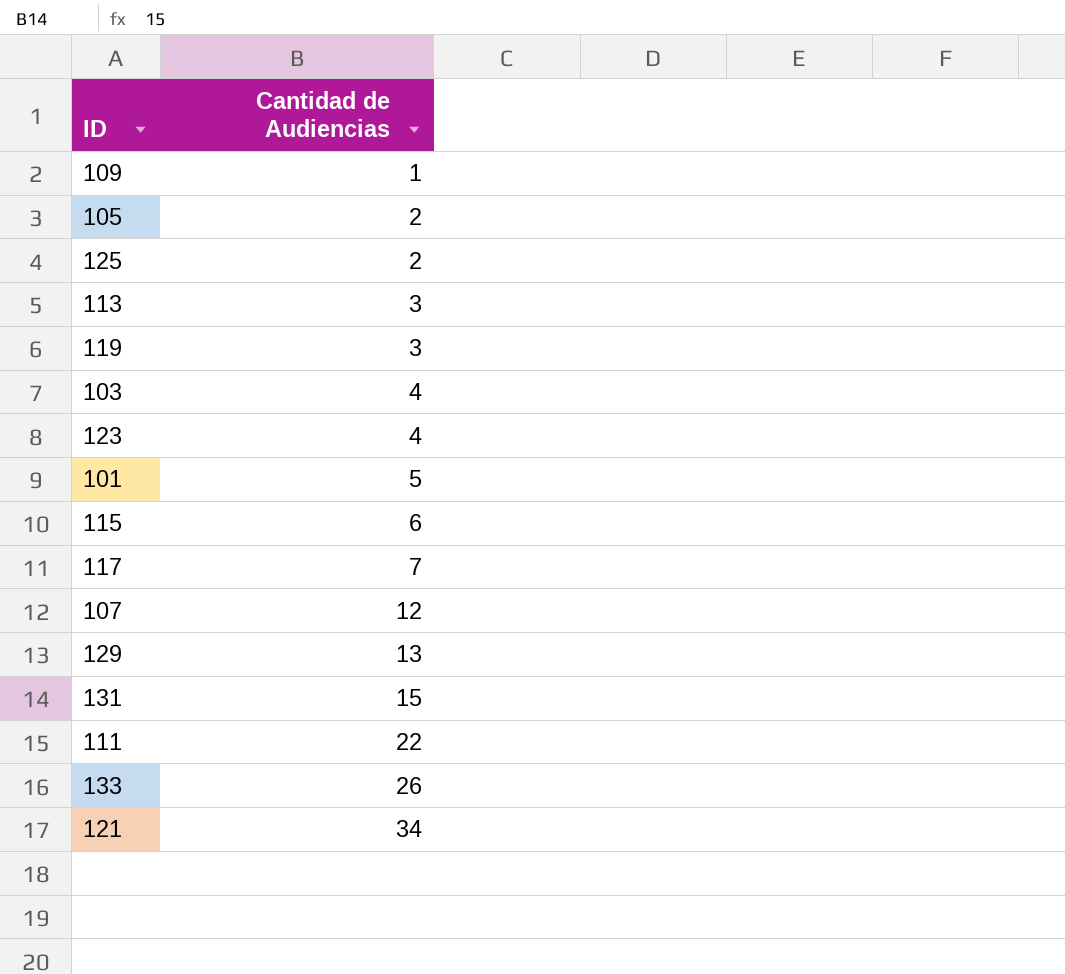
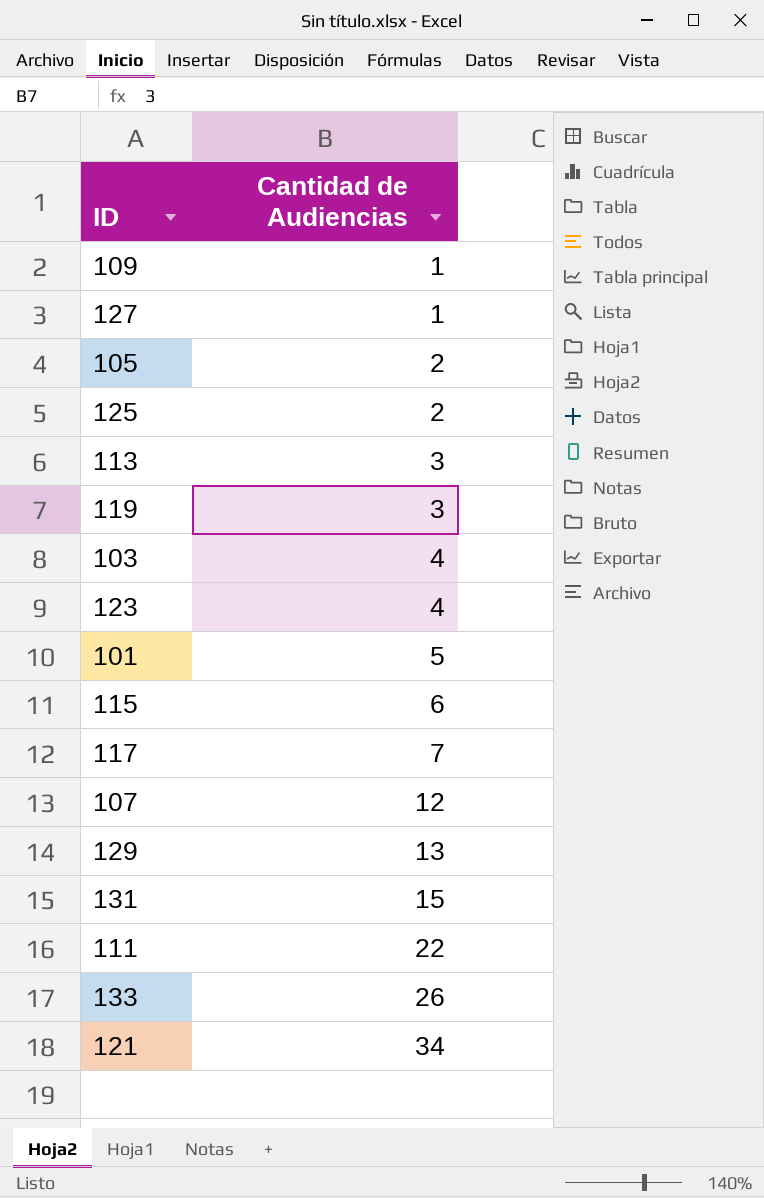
row 127: none -> 1

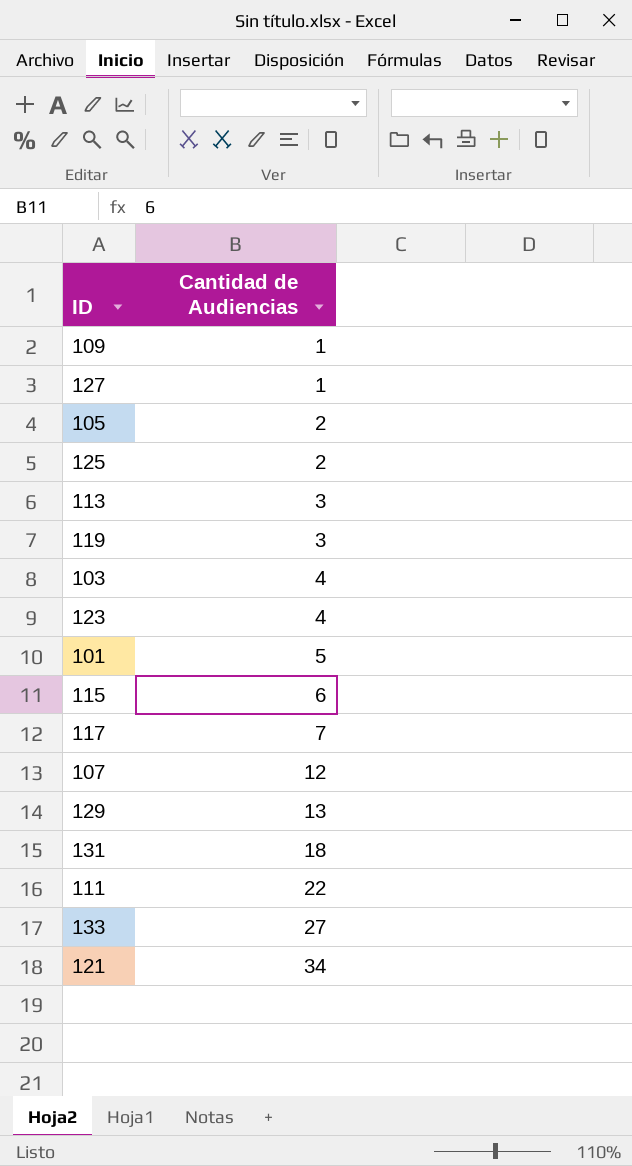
131 | Cantidad de Audiencias: 15 -> 18
133 | Cantidad de Audiencias: 26 -> 27

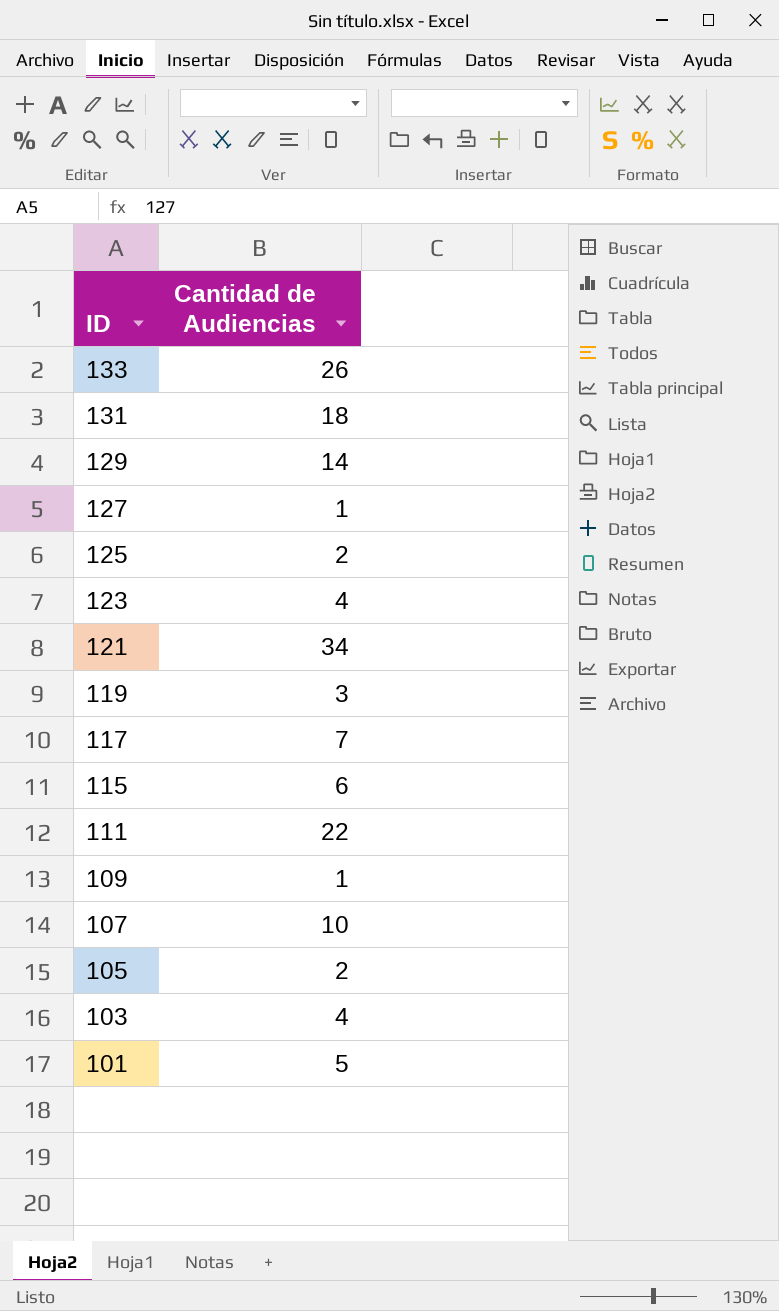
row order: Cantidad de Audiencias ascending -> ID descending
row 113: 3 -> none
133 | Cantidad de Audiencias: 27 -> 26
129 | Cantidad de Audiencias: 13 -> 14
107 | Cantidad de Audiencias: 12 -> 10

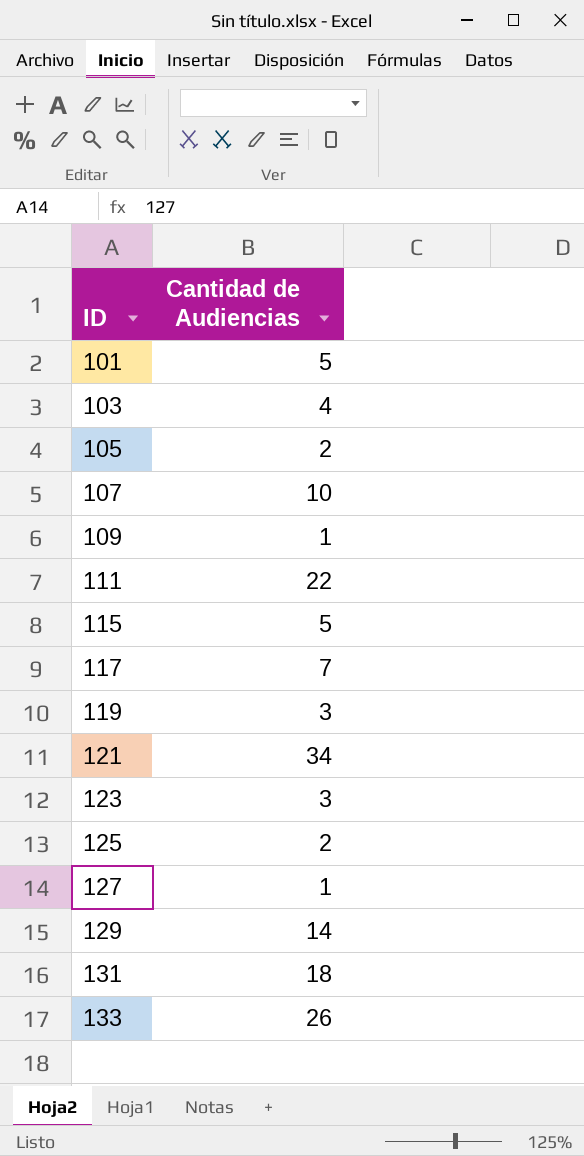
row order: ID descending -> ID ascending
115 | Cantidad de Audiencias: 6 -> 5
123 | Cantidad de Audiencias: 4 -> 3

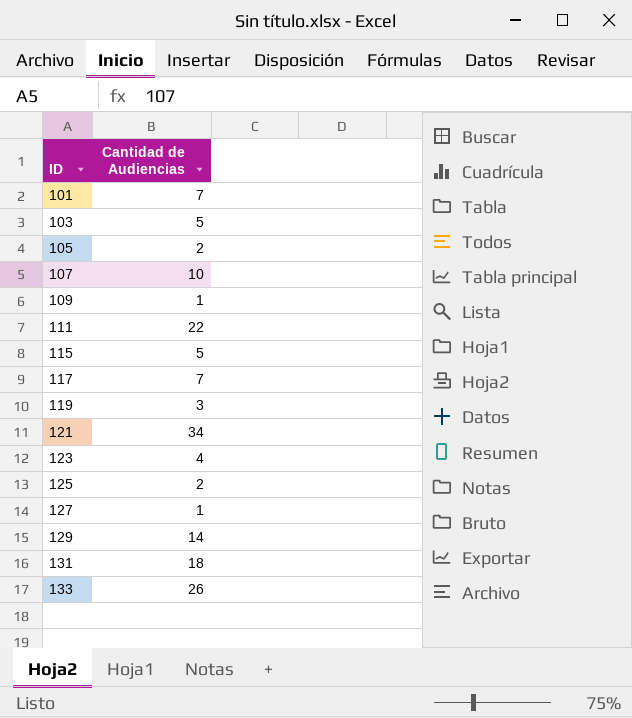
101 | Cantidad de Audiencias: 5 -> 7
103 | Cantidad de Audiencias: 4 -> 5
123 | Cantidad de Audiencias: 3 -> 4

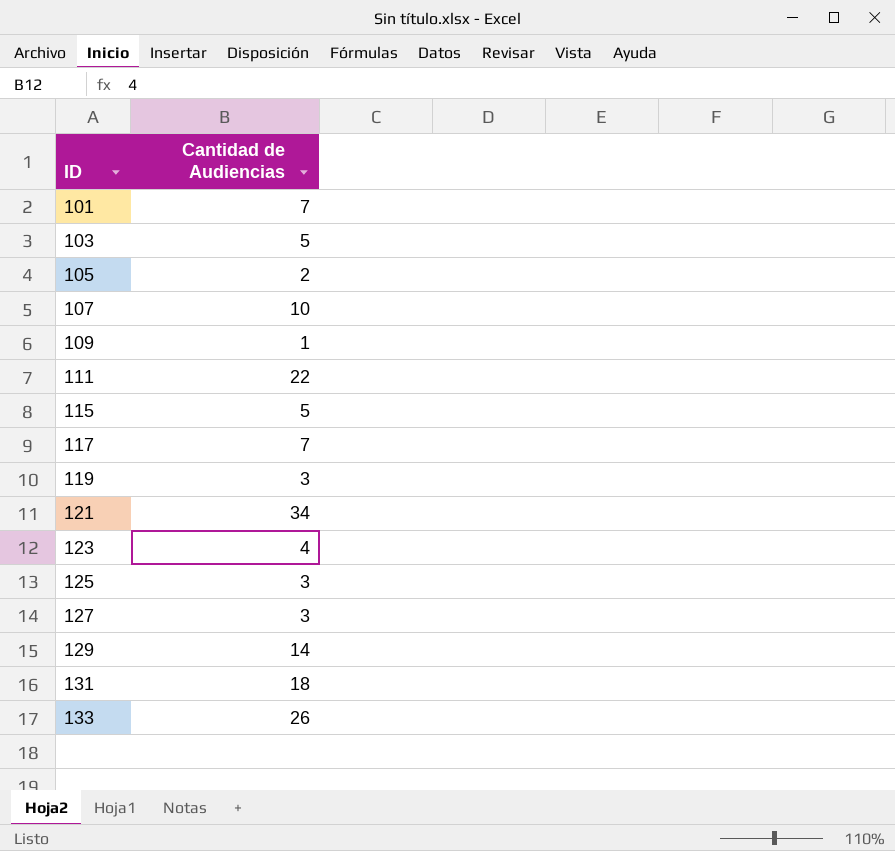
125 | Cantidad de Audiencias: 2 -> 3
127 | Cantidad de Audiencias: 1 -> 3

